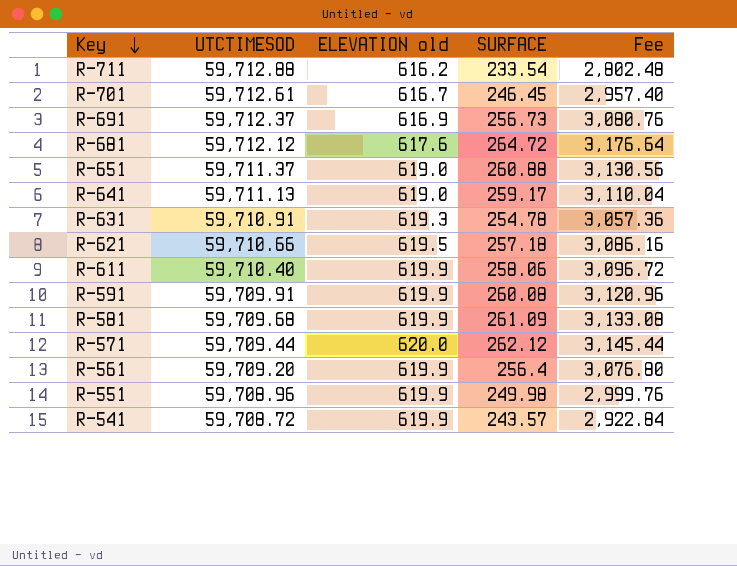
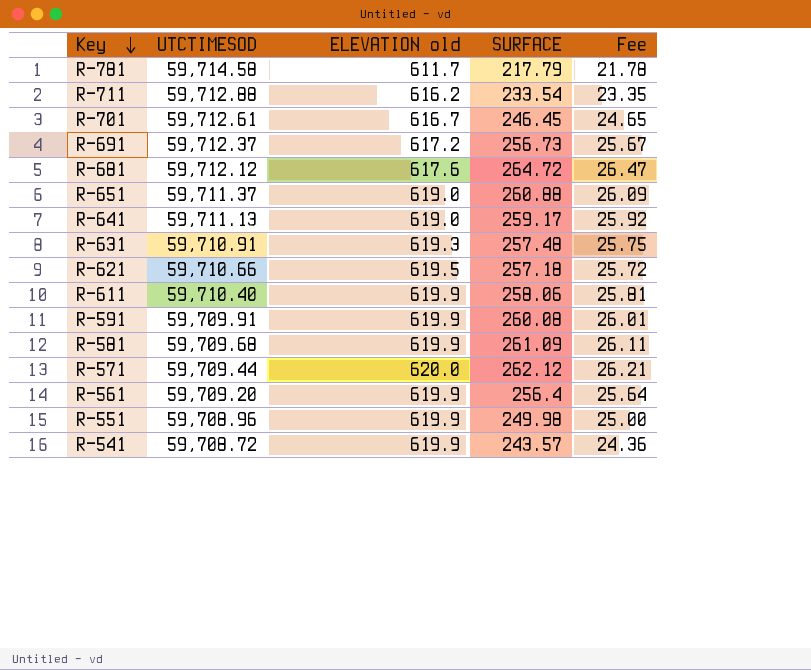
column Fee | formula: [SURFACE] * 12 -> [SURFACE] * 0.1
row R-781: none -> 59,714.58 | 611.7 | 217.79 | 21.78
R-691 | ELEVATION old: 616.9 -> 617.2
R-631 | SURFACE: 254.78 -> 257.48

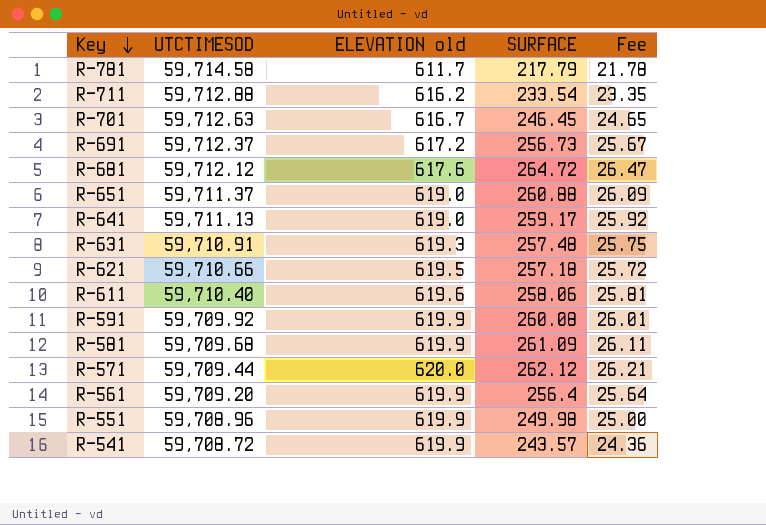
R-701 | UTCTIMESOD: 59,712.61 -> 59,712.63
R-611 | ELEVATION old: 619.9 -> 619.6
R-591 | UTCTIMESOD: 59,709.91 -> 59,709.92

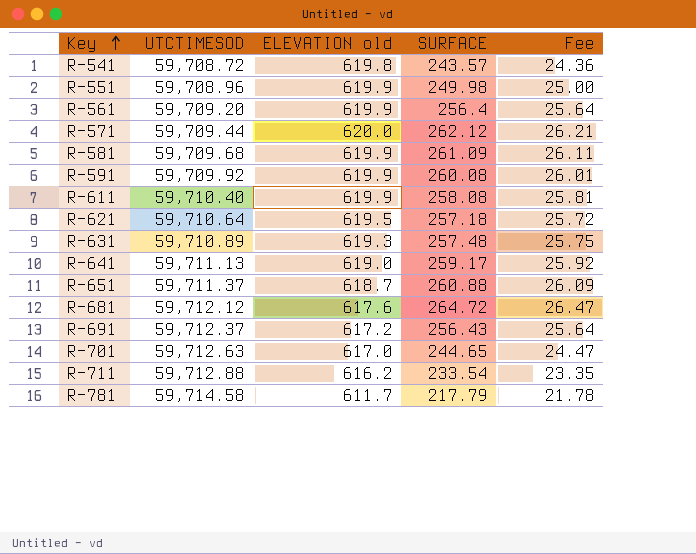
row order: Key descending -> Key ascending
R-541 | ELEVATION old: 619.9 -> 619.8
R-611 | ELEVATION old: 619.6 -> 619.9
R-611 | SURFACE: 258.06 -> 258.08
R-621 | UTCTIMESOD: 59,710.66 -> 59,710.64
R-631 | UTCTIMESOD: 59,710.91 -> 59,710.89
R-651 | ELEVATION old: 619.0 -> 618.7
R-691 | SURFACE: 256.73 -> 256.43
R-691 | Fee: 25.67 -> 25.64
R-701 | ELEVATION old: 616.7 -> 617.0
R-701 | SURFACE: 246.45 -> 244.65
R-701 | Fee: 24.65 -> 24.47

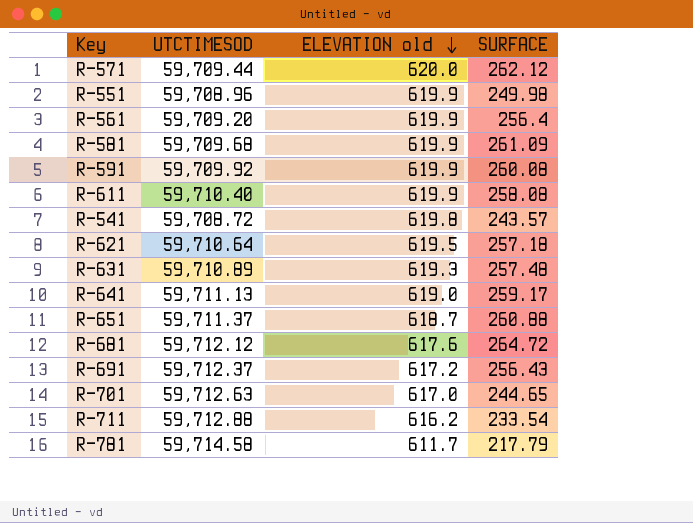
row order: Key ascending -> ELEVATION old descending
column Fee | formula: [SURFACE] * 0.1 -> none

